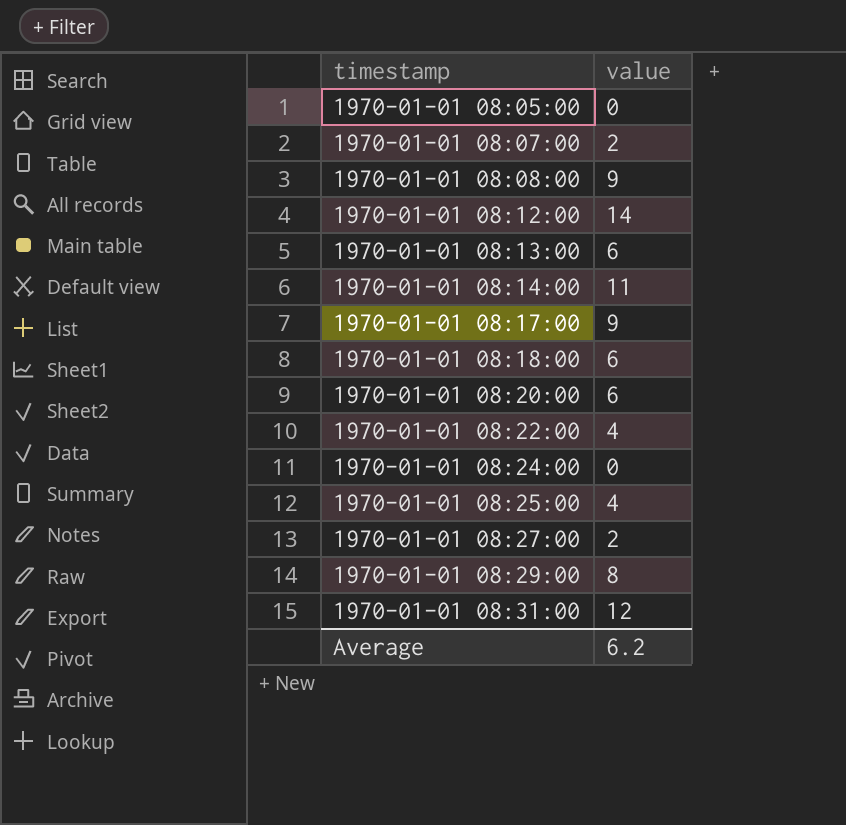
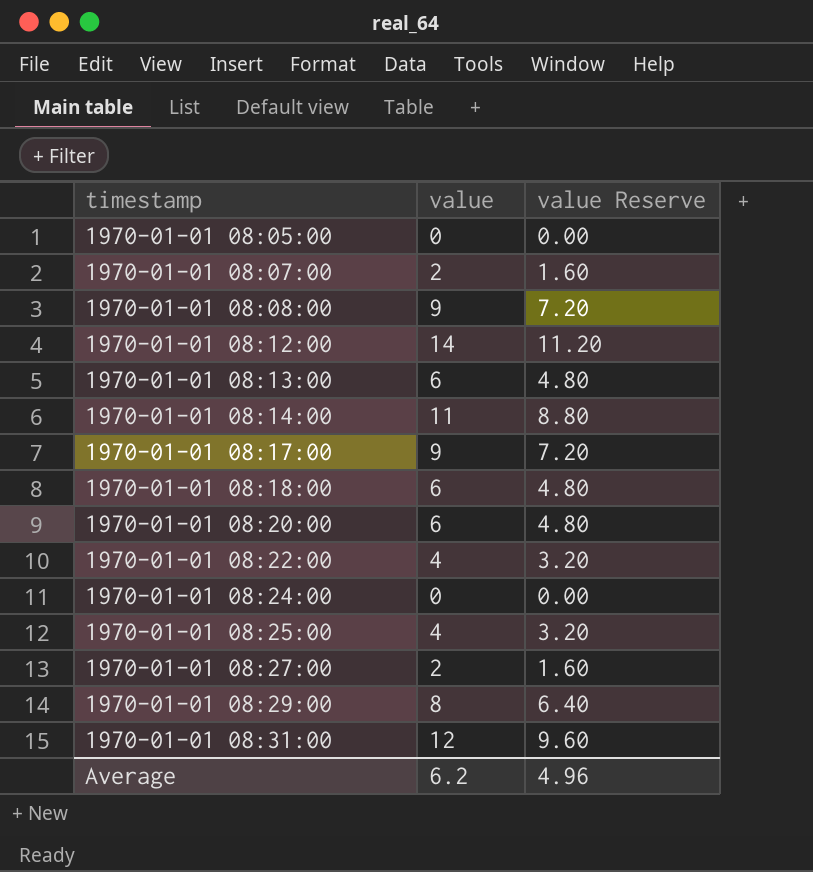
column value Reserve | formula: none -> [value] * 0.8

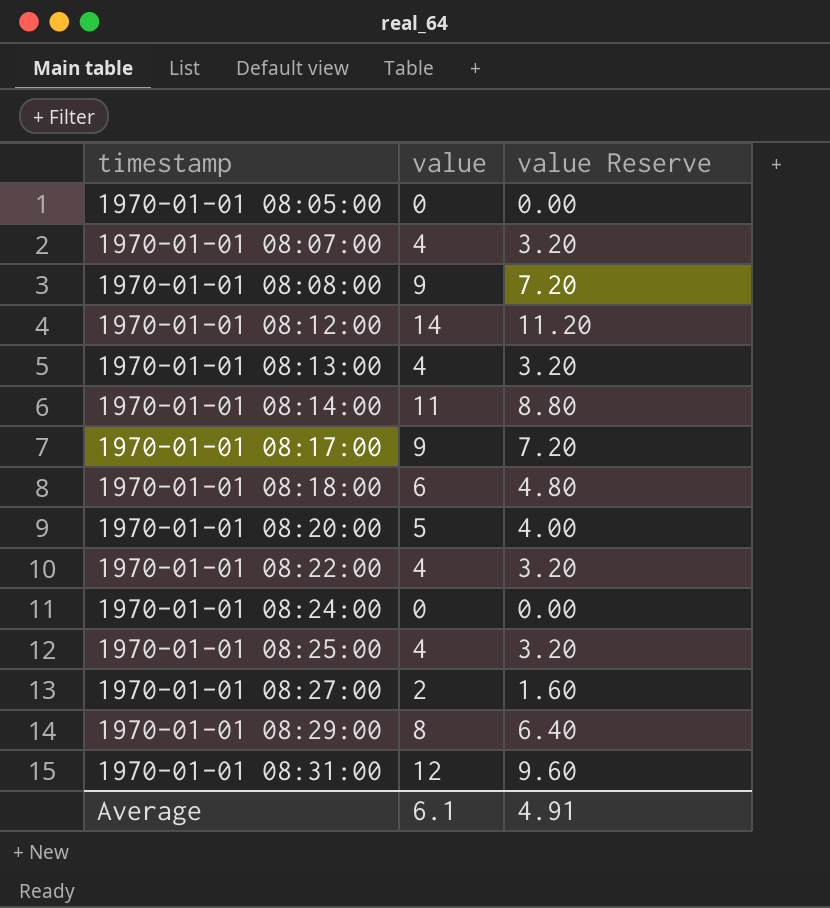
1970-01-01 08:07:00 | value: 2 -> 4
1970-01-01 08:07:00 | value Reserve: 1.60 -> 3.20
1970-01-01 08:13:00 | value: 6 -> 4
1970-01-01 08:13:00 | value Reserve: 4.80 -> 3.20
1970-01-01 08:20:00 | value: 6 -> 5
1970-01-01 08:20:00 | value Reserve: 4.80 -> 4.00
Average | value: 6.2 -> 6.1
Average | value Reserve: 4.96 -> 4.91

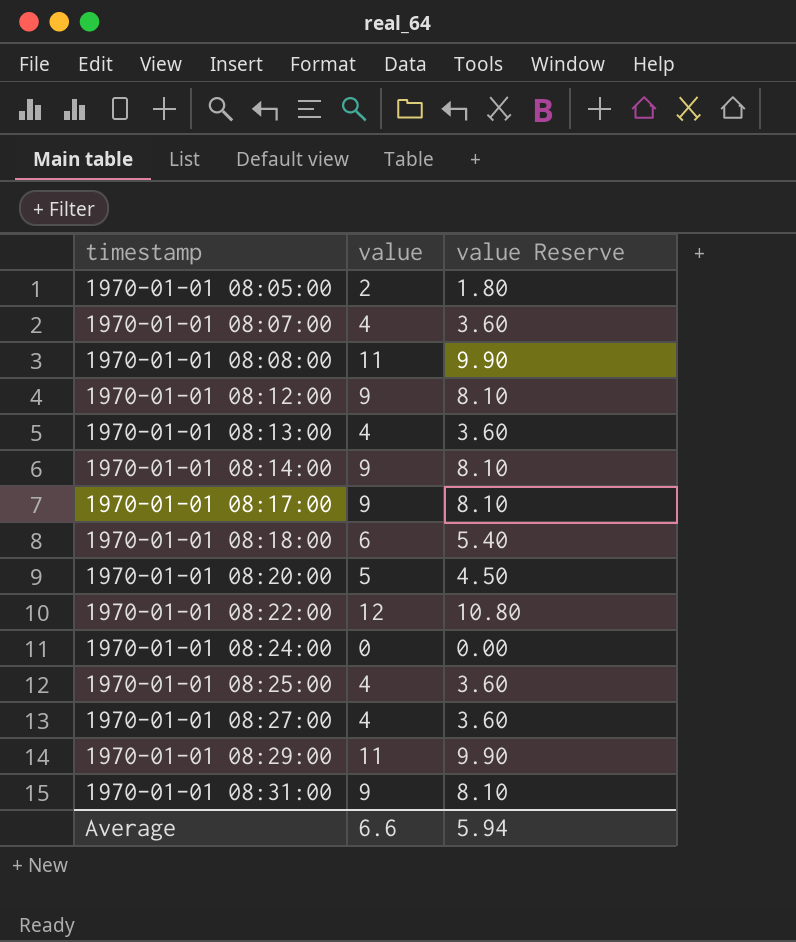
column value Reserve | formula: [value] * 0.8 -> [value] * 0.9
1970-01-01 08:05:00 | value: 0 -> 2
1970-01-01 08:08:00 | value: 9 -> 11
1970-01-01 08:12:00 | value: 14 -> 9
1970-01-01 08:14:00 | value: 11 -> 9
1970-01-01 08:22:00 | value: 4 -> 12
1970-01-01 08:27:00 | value: 2 -> 4
1970-01-01 08:29:00 | value: 8 -> 11
1970-01-01 08:31:00 | value: 12 -> 9
Average | value: 6.1 -> 6.6
Average | value Reserve: 4.91 -> 5.94

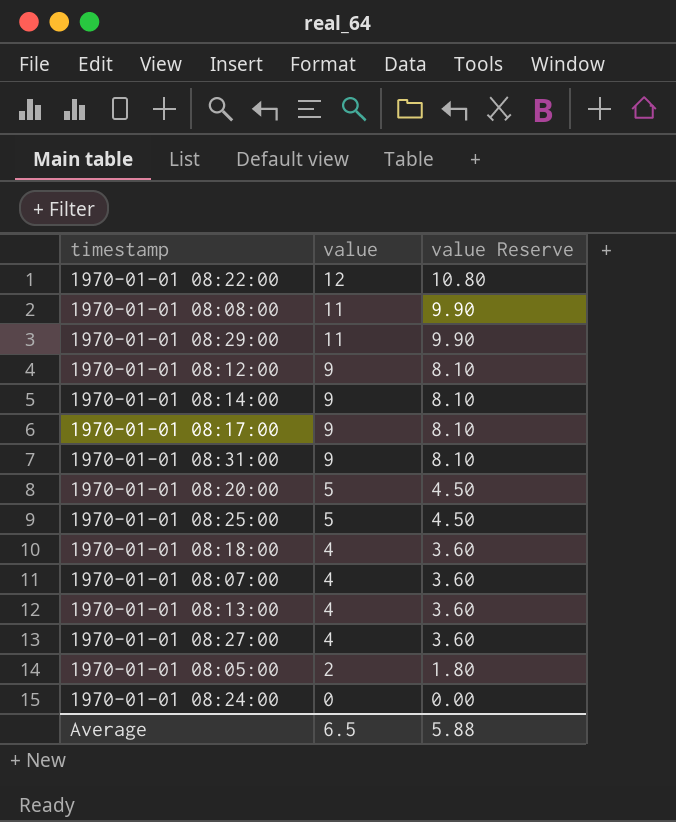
row order: timestamp ascending -> value descending
1970-01-01 08:25:00 | value: 4 -> 5
1970-01-01 08:25:00 | value Reserve: 3.60 -> 4.50
1970-01-01 08:18:00 | value: 6 -> 4
1970-01-01 08:18:00 | value Reserve: 5.40 -> 3.60
Average | value: 6.6 -> 6.5
Average | value Reserve: 5.94 -> 5.88

